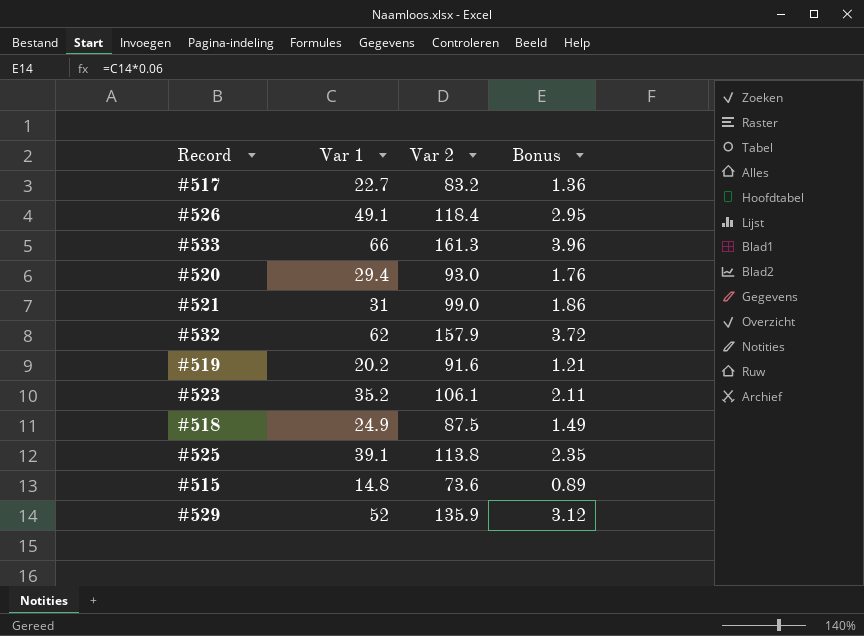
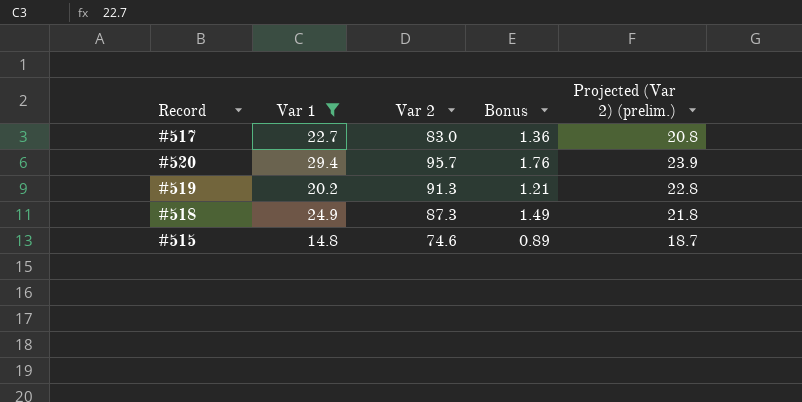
filter: none -> Var 1 <= 29.4
column Projected (Var 2) (prelim.) | formula: none -> [Var 2] * 0.25
#517 | Var 2: 83.2 -> 83.0
#520 | Var 2: 93.0 -> 95.7
#519 | Var 2: 91.6 -> 91.3
#518 | Var 2: 87.5 -> 87.3
#515 | Var 2: 73.6 -> 74.6

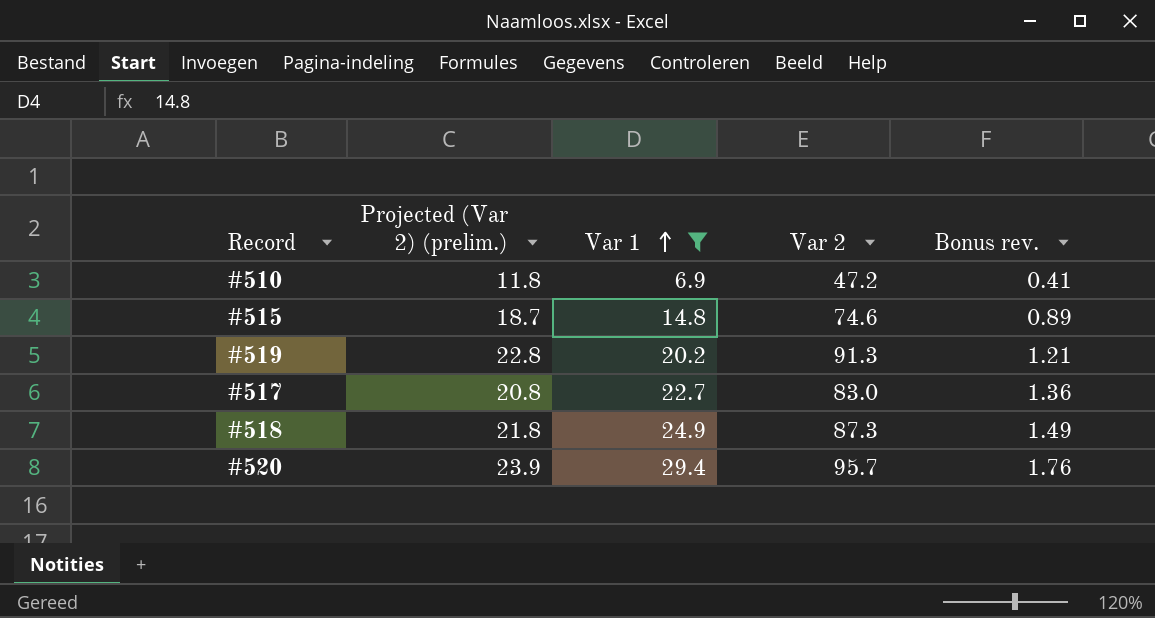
row order: none -> Var 1 ascending
column Projected (Var 2) (prelim.) | position: 5 -> 2
column name: Bonus -> Bonus rev.
row #510: none -> 11.8 | 6.9 | 47.2 | 0.41

